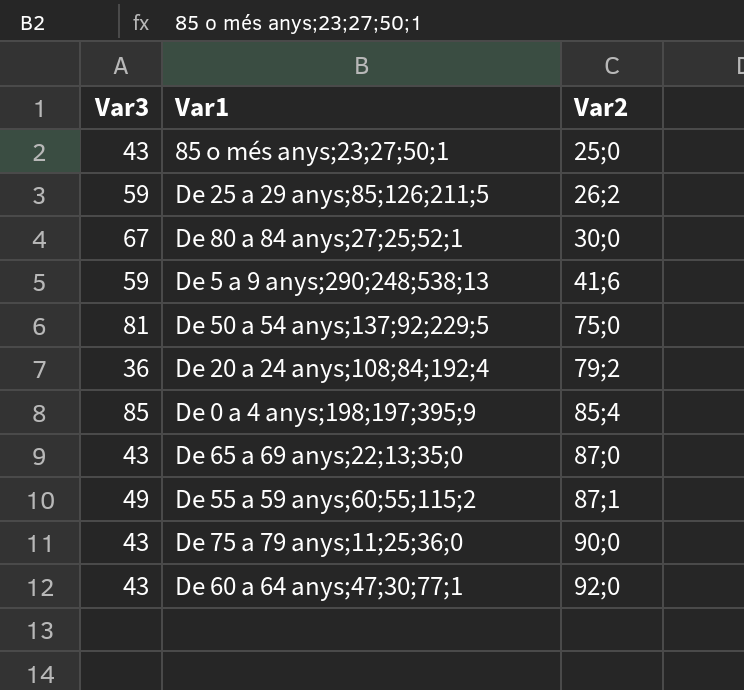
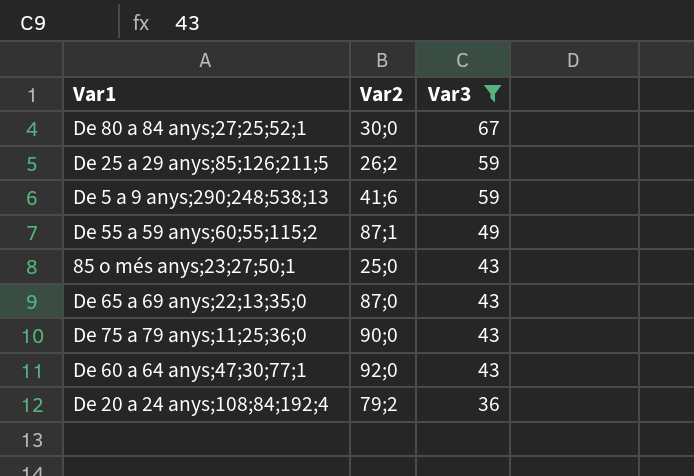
filter: none -> Var3 <= 67
row order: Var2 ascending -> Var3 descending
column Var3 | position: 1 -> 3

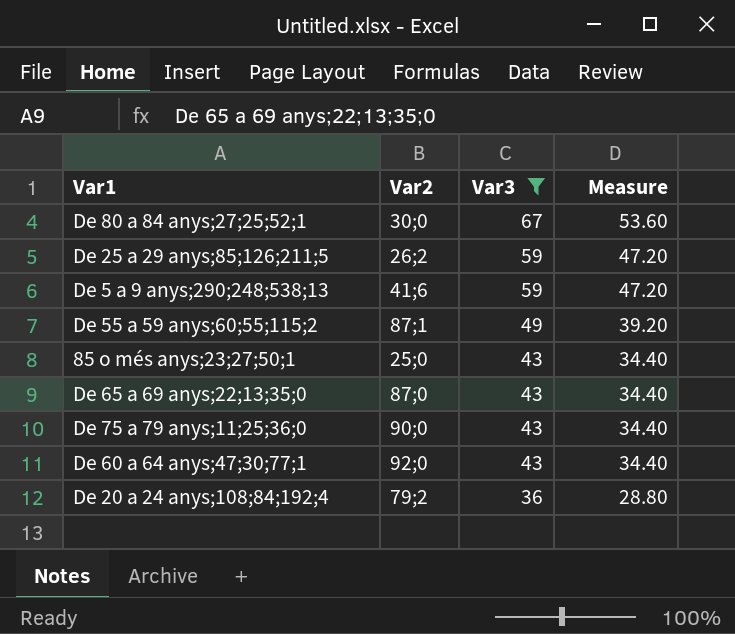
column Measure | formula: none -> [Var3] * 0.8

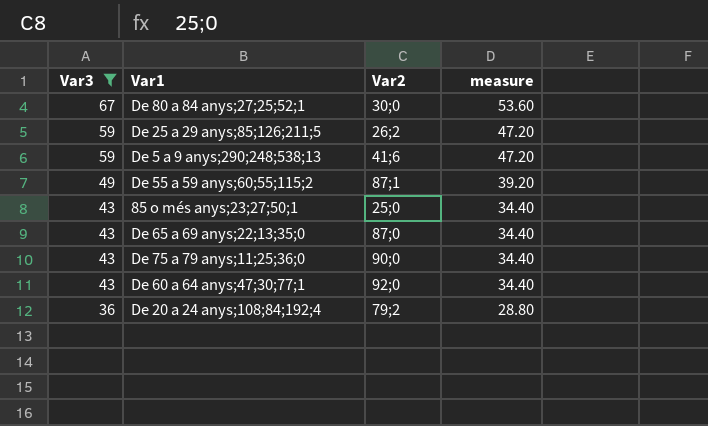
column Var3 | position: 3 -> 1
column name: Measure -> measure

